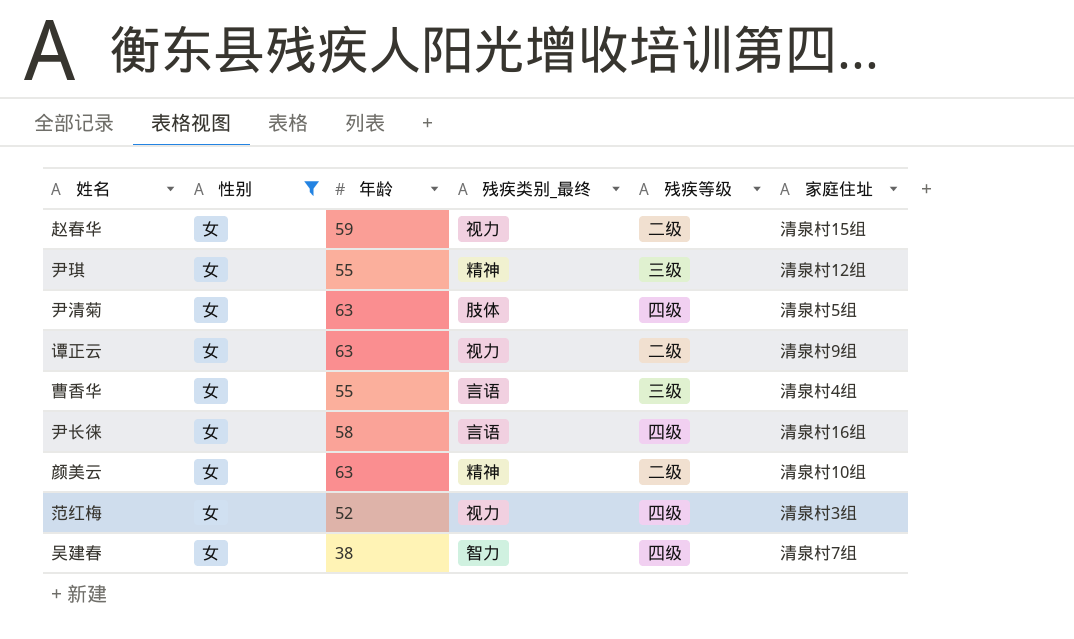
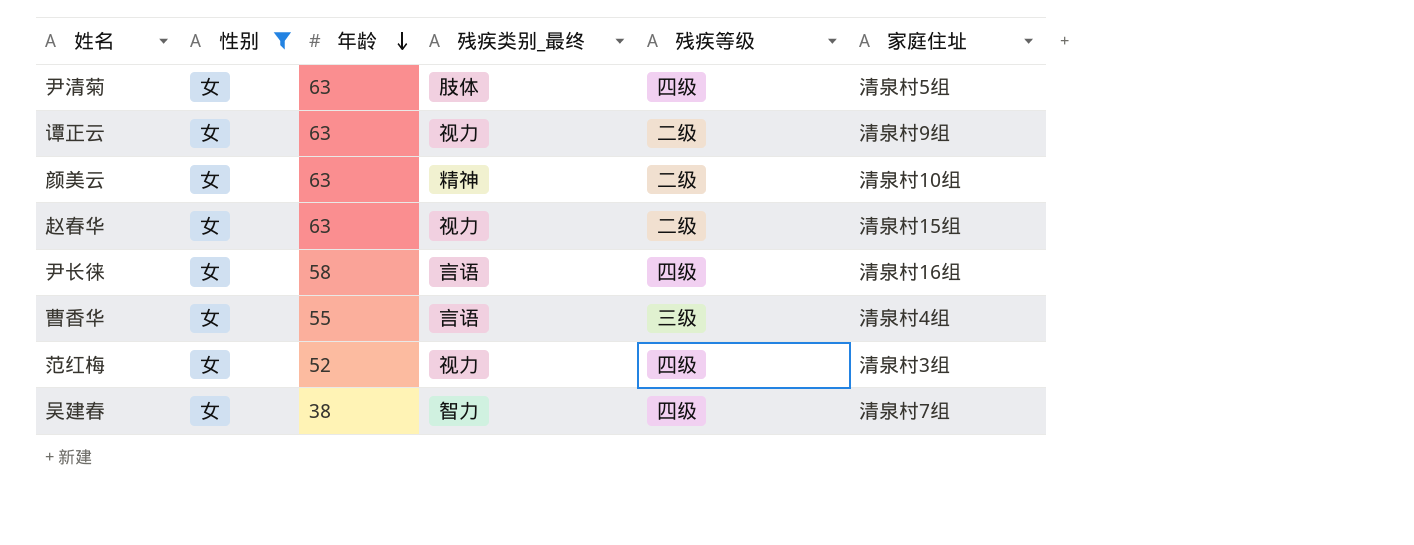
row order: none -> 年龄 descending
row 尹琪: 女 | 55 | 精神 | 三级 | 清泉村12组 -> none
赵春华 | 年龄: 59 -> 63

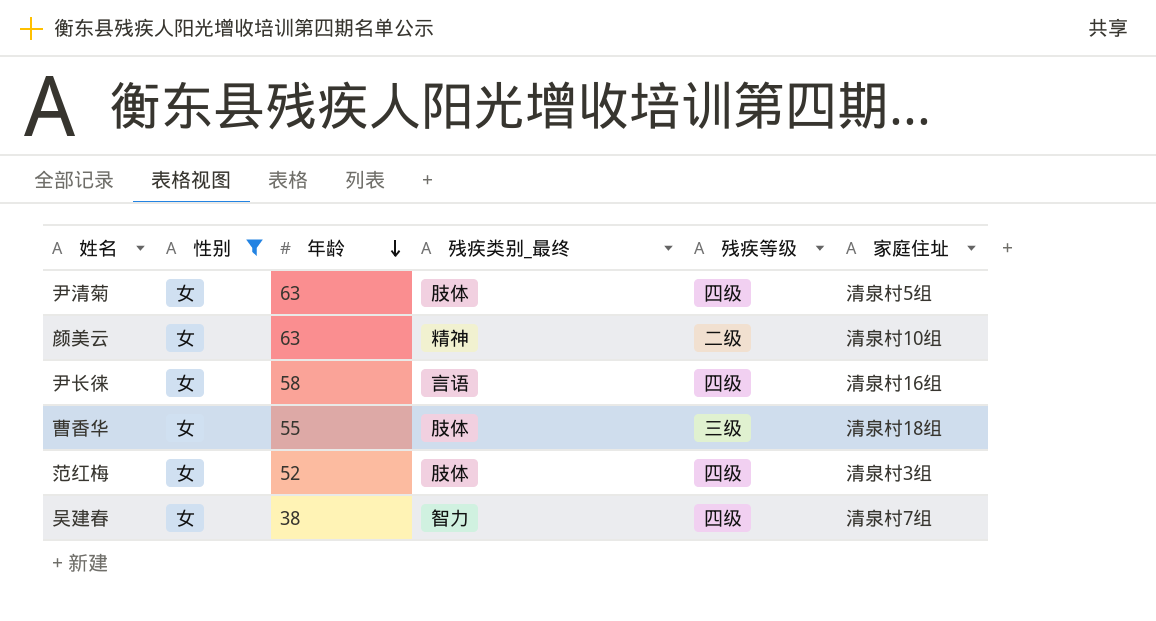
row 谭正云: 女 | 63 | 视力 | 二级 | 清泉村9组 -> none
row 赵春华: 女 | 63 | 视力 | 二级 | 清泉村15组 -> none
曹香华 | 残疾类别_最终: 言语 -> 肢体
曹香华 | 家庭住址: 清泉村4组 -> 清泉村18组
范红梅 | 残疾类别_最终: 视力 -> 肢体

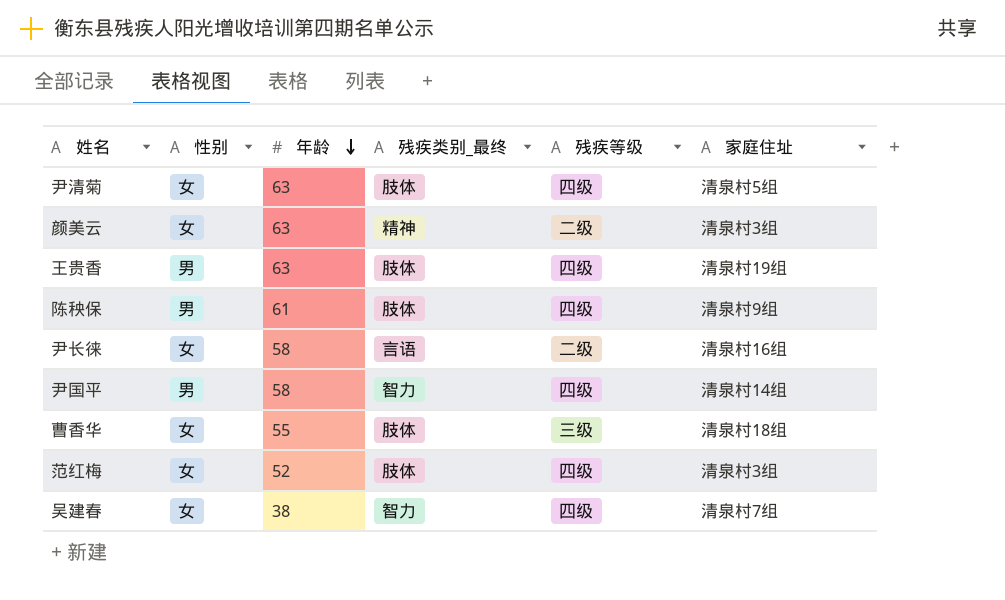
filter: 性别 = 女 -> none
颜美云 | 家庭住址: 清泉村10组 -> 清泉村3组
尹长徕 | 残疾等级: 四级 -> 二级

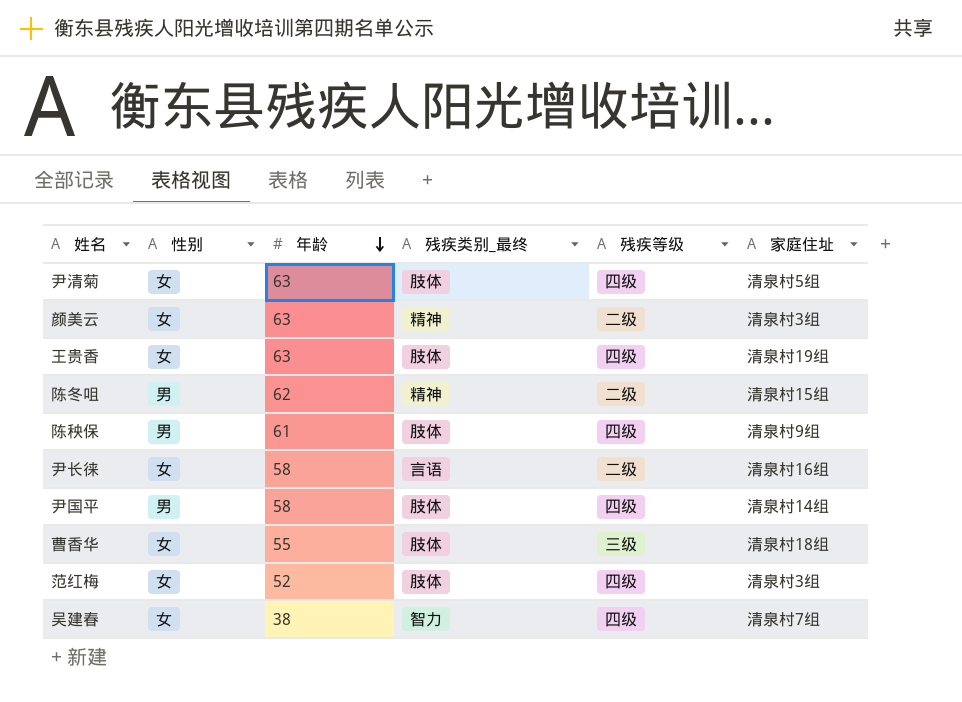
王贵香 | 性别: 男 -> 女
row 陈冬咀: none -> 男 | 62 | 精神 | 二级 | 清泉村15组
尹国平 | 残疾类别_最终: 智力 -> 肢体

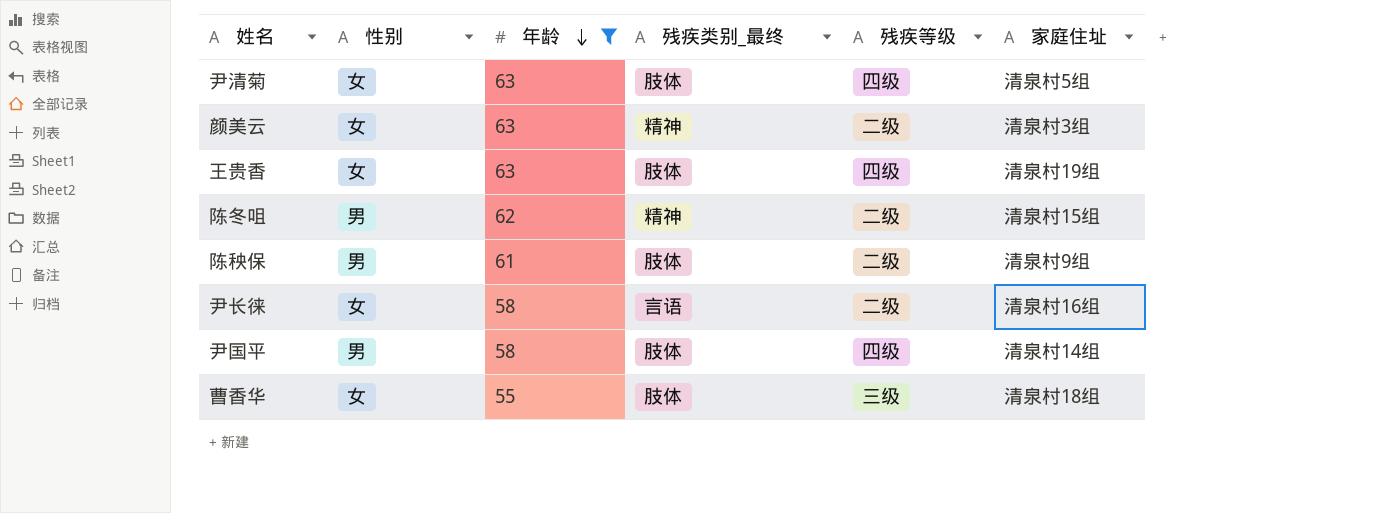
filter: none -> 年龄 >= 55
陈秧保 | 残疾等级: 四级 -> 二级

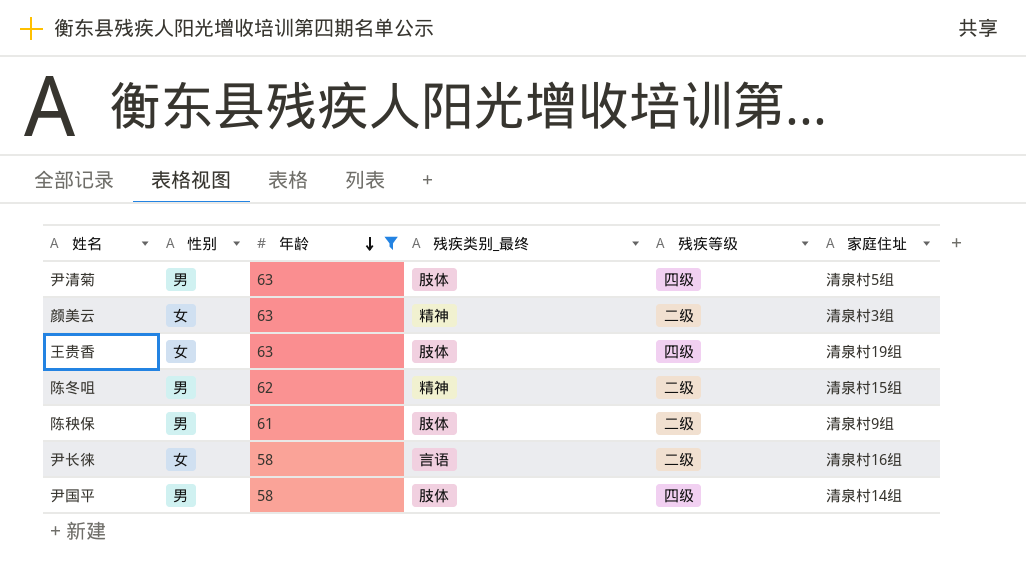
row 曹香华: 女 | 55 | 肢体 | 三级 | 清泉村18组 -> none
尹清菊 | 性别: 女 -> 男

